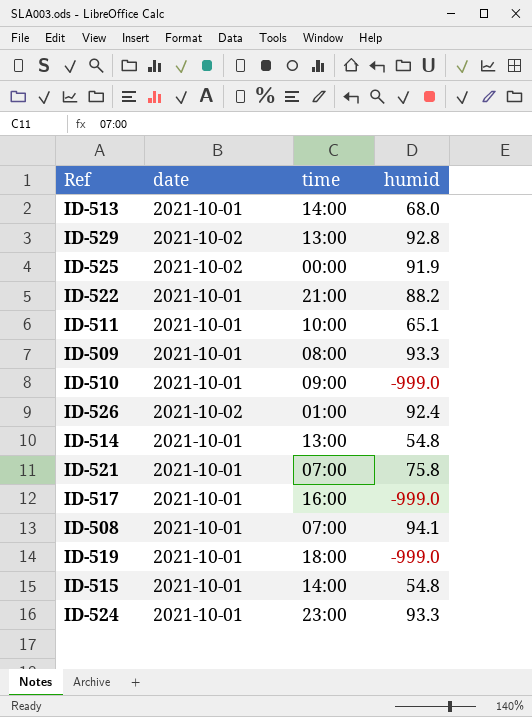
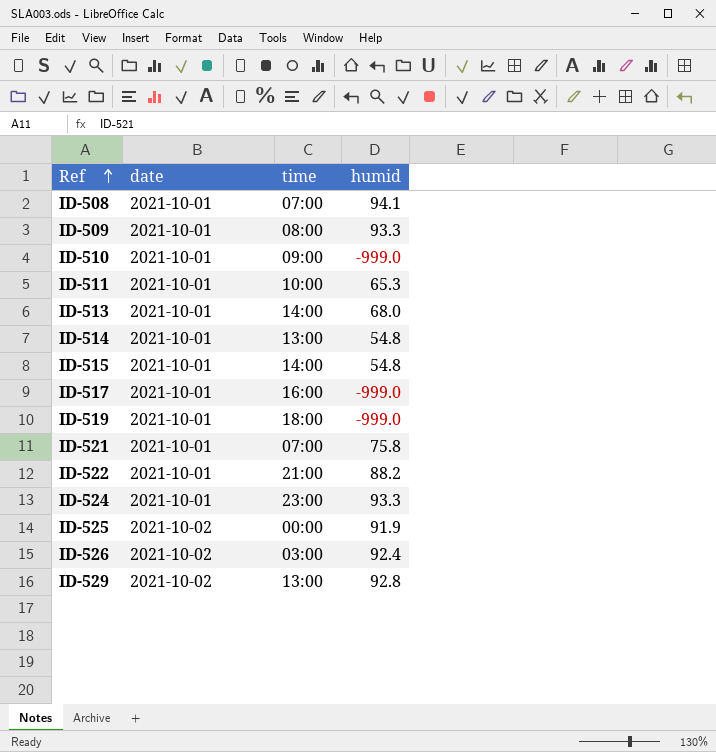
row order: none -> Ref ascending
ID-511 | humid: 65.1 -> 65.3
ID-526 | time: 01:00 -> 03:00

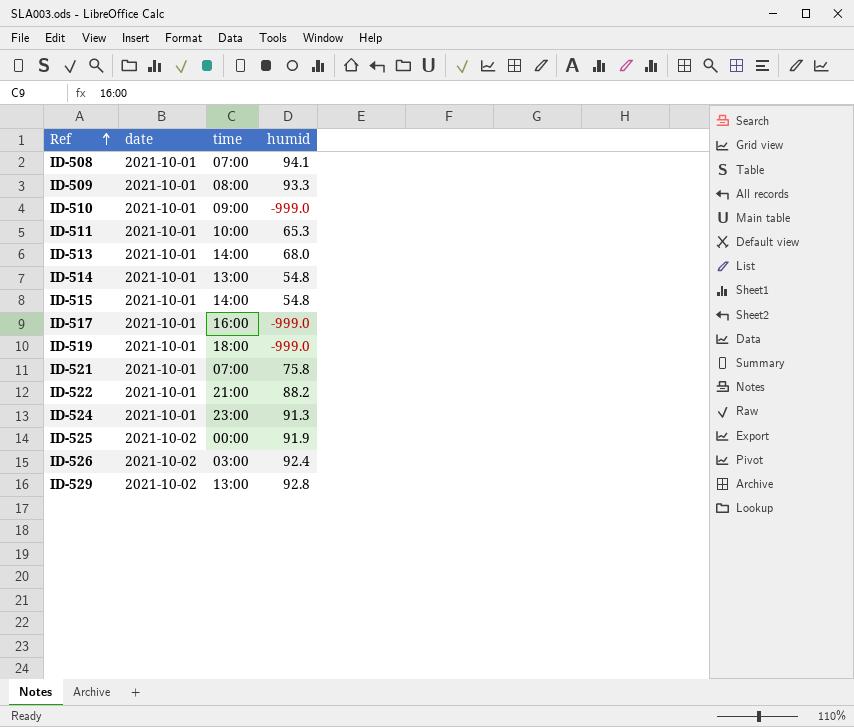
ID-524 | humid: 93.3 -> 91.3

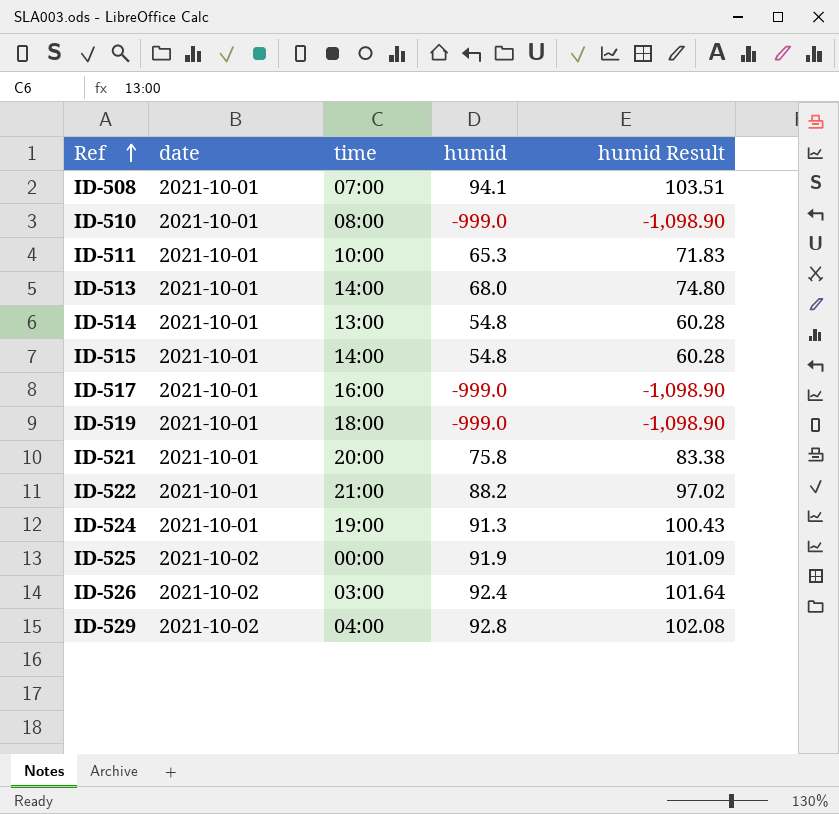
column humid Result | formula: none -> [humid] * 1.1
row ID-509: 2021-10-01 | 08:00 | 93.3 -> none
ID-510 | time: 09:00 -> 08:00
ID-521 | time: 07:00 -> 20:00
ID-524 | time: 23:00 -> 19:00
ID-529 | time: 13:00 -> 04:00

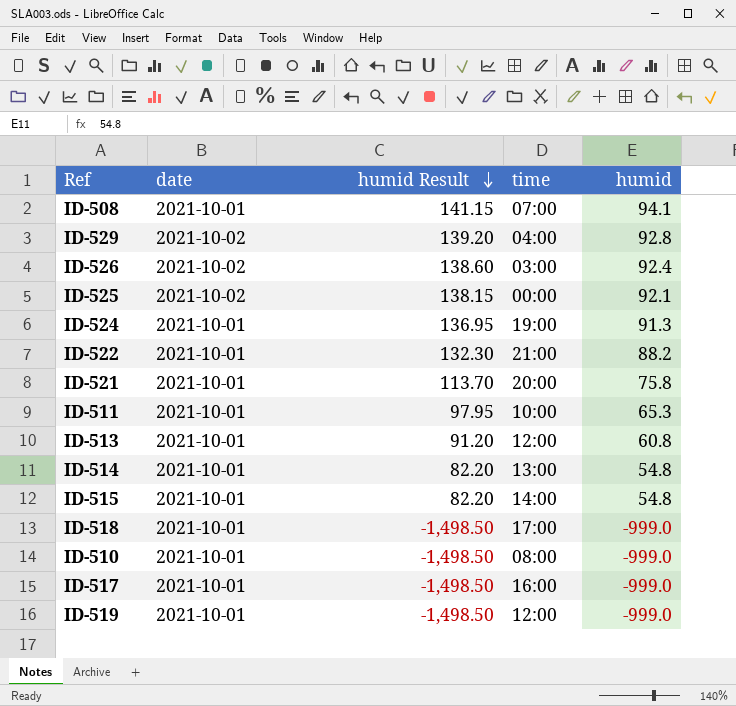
row order: Ref ascending -> humid Result descending
column humid Result | formula: [humid] * 1.1 -> [humid] * 1.5
column humid Result | position: 5 -> 3
ID-525 | humid: 91.9 -> 92.1
ID-513 | time: 14:00 -> 12:00
ID-513 | humid: 68.0 -> 60.8
row ID-518: none -> 2021-10-01 | -1,498.50 | 17:00 | -999.0
ID-519 | time: 18:00 -> 12:00

